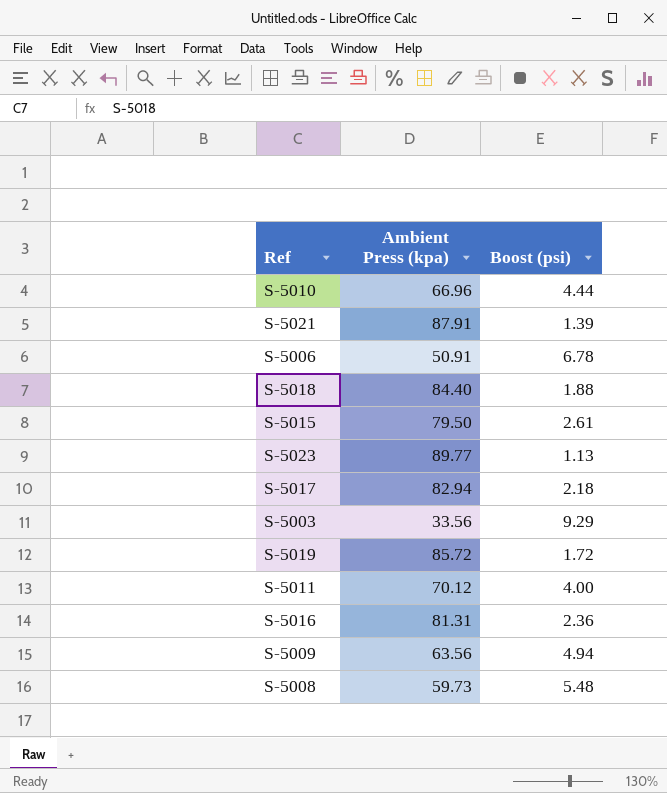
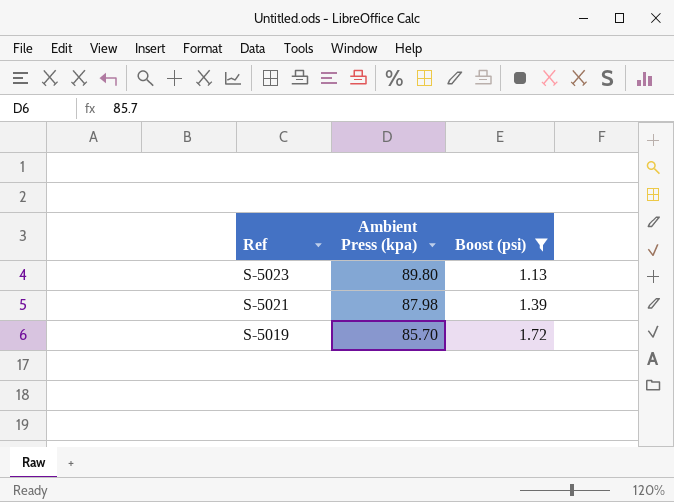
filter: none -> Boost (psi) <= 1.72
row order: none -> Ref descending
S-5023 | Ambient Press (kpa): 89.77 -> 89.80
S-5021 | Ambient Press (kpa): 87.91 -> 87.98
S-5019 | Ambient Press (kpa): 85.72 -> 85.70

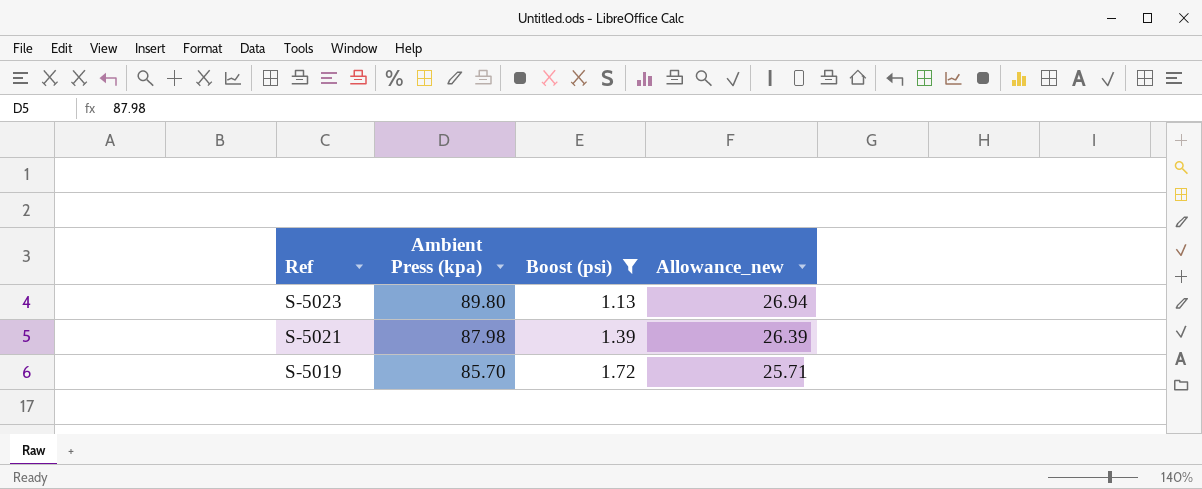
column Allowance_new | formula: none -> [Ambient Press (kpa)] * 0.3

